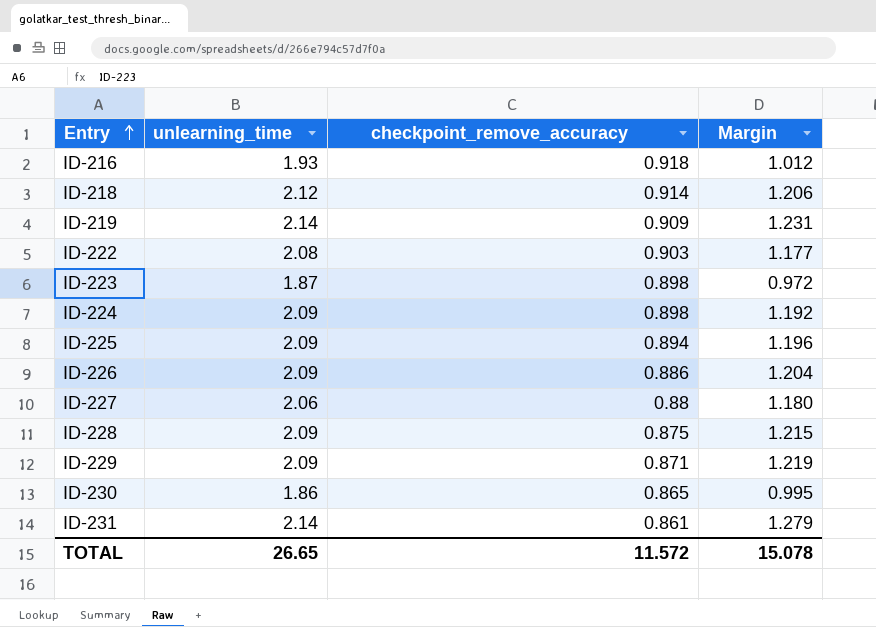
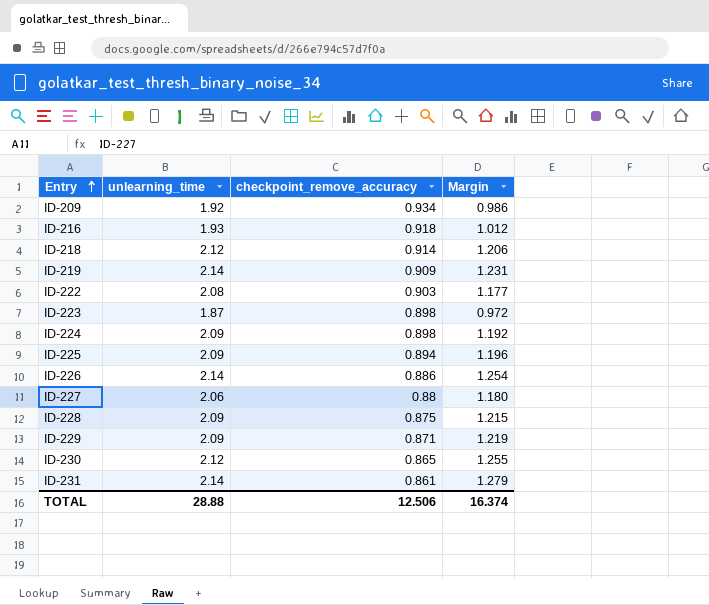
row ID-209: none -> 1.92 | 0.934 | 0.986
ID-226 | unlearning_time: 2.09 -> 2.14
ID-226 | Margin: 1.204 -> 1.254
ID-230 | unlearning_time: 1.86 -> 2.12
ID-230 | Margin: 0.995 -> 1.255
TOTAL | unlearning_time: 26.65 -> 28.88
TOTAL | checkpoint_remove_accuracy: 11.572 -> 12.506
TOTAL | Margin: 15.078 -> 16.374

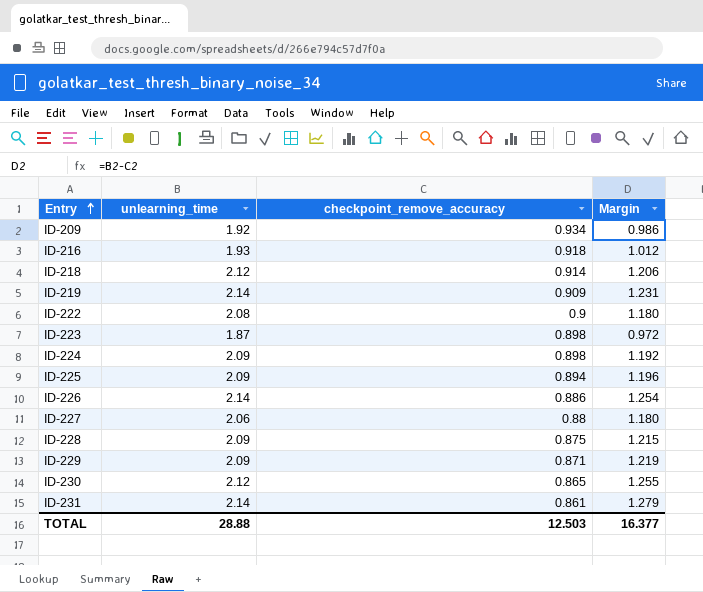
ID-222 | checkpoint_remove_accuracy: 0.903 -> 0.9
ID-222 | Margin: 1.177 -> 1.180
TOTAL | checkpoint_remove_accuracy: 12.506 -> 12.503
TOTAL | Margin: 16.374 -> 16.377

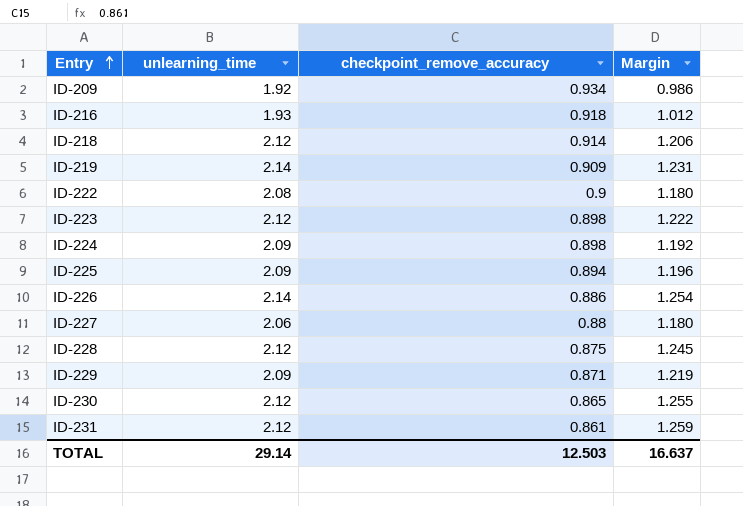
ID-223 | unlearning_time: 1.87 -> 2.12
ID-223 | Margin: 0.972 -> 1.222
ID-228 | unlearning_time: 2.09 -> 2.12
ID-228 | Margin: 1.215 -> 1.245
ID-231 | unlearning_time: 2.14 -> 2.12
ID-231 | Margin: 1.279 -> 1.259
TOTAL | unlearning_time: 28.88 -> 29.14
TOTAL | Margin: 16.377 -> 16.637

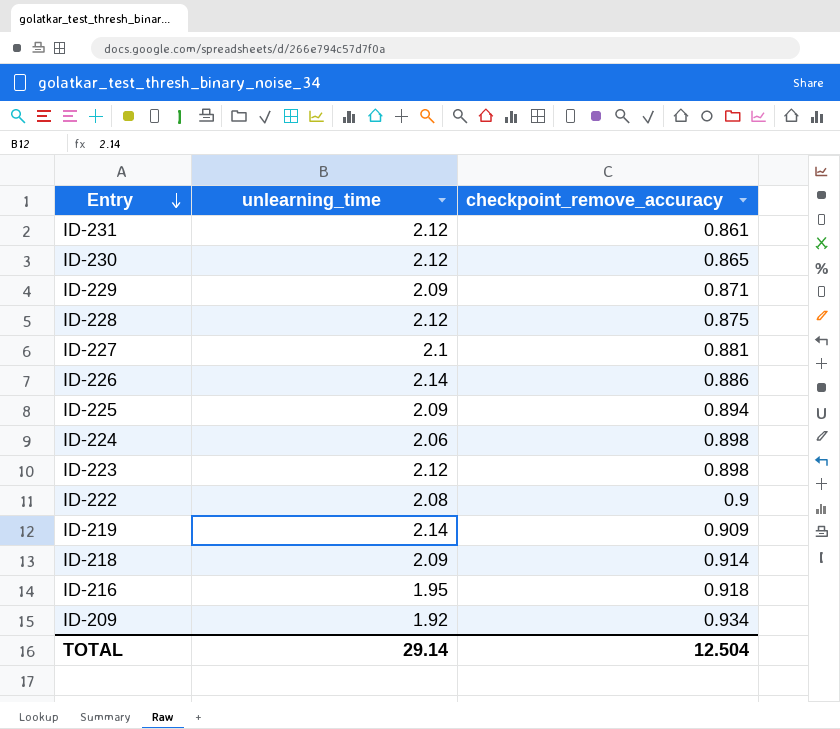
row order: Entry ascending -> Entry descending
column Margin | formula: [unlearning_time] - [checkpoint_remove_accuracy] -> none
ID-227 | unlearning_time: 2.06 -> 2.1
ID-227 | checkpoint_remove_accuracy: 0.88 -> 0.881
ID-224 | unlearning_time: 2.09 -> 2.06
ID-218 | unlearning_time: 2.12 -> 2.09
ID-216 | unlearning_time: 1.93 -> 1.95
TOTAL | checkpoint_remove_accuracy: 12.503 -> 12.504

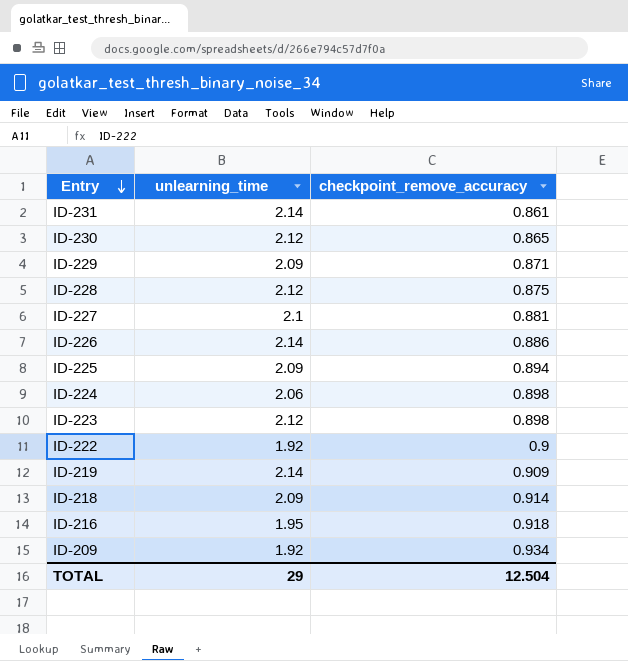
ID-231 | unlearning_time: 2.12 -> 2.14
ID-222 | unlearning_time: 2.08 -> 1.92
TOTAL | unlearning_time: 29.14 -> 29

